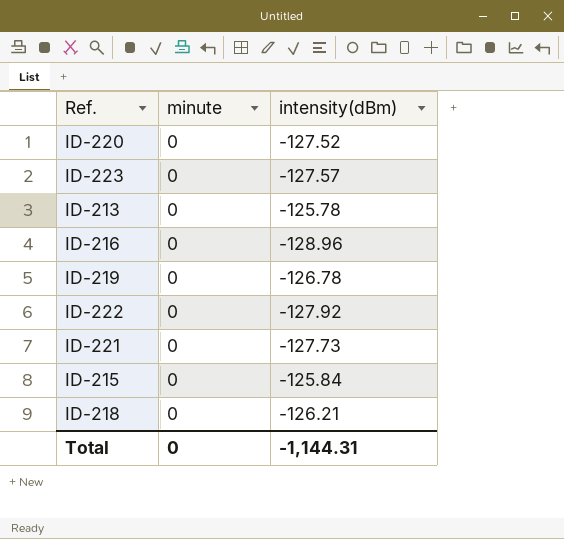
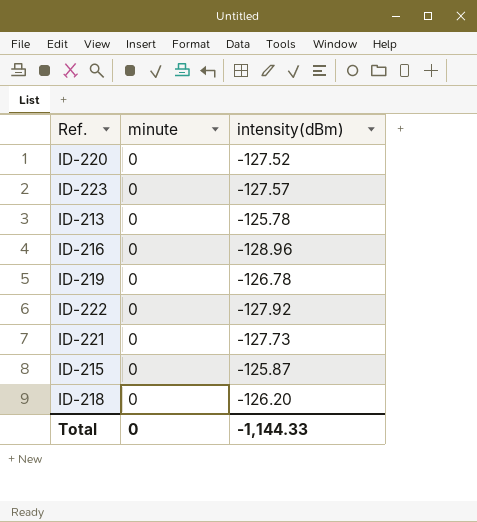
ID-215 | intensity(dBm): -125.84 -> -125.87
ID-218 | intensity(dBm): -126.21 -> -126.20
Total | intensity(dBm): -1,144.31 -> -1,144.33

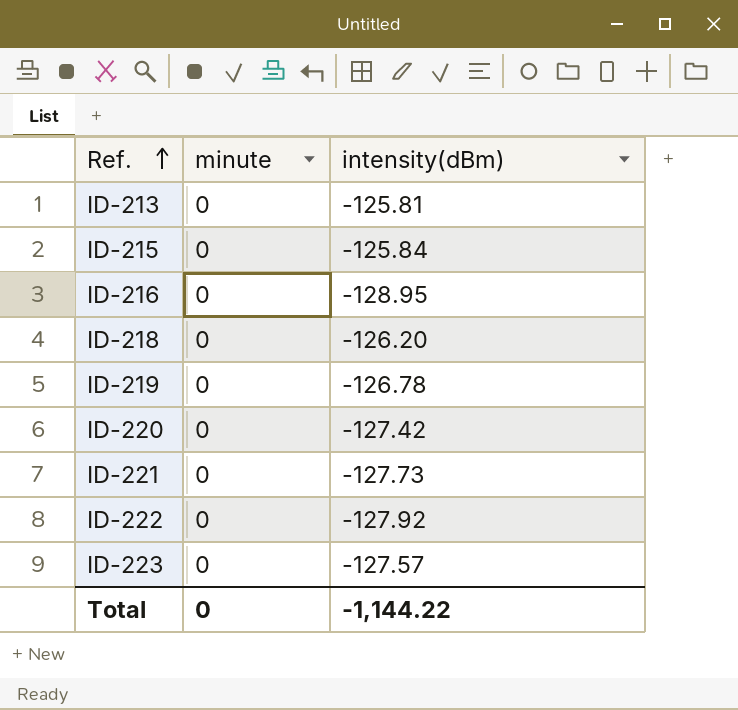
row order: none -> Ref. ascending
ID-213 | intensity(dBm): -125.78 -> -125.81
ID-215 | intensity(dBm): -125.87 -> -125.84
ID-216 | intensity(dBm): -128.96 -> -128.95
ID-220 | intensity(dBm): -127.52 -> -127.42
Total | intensity(dBm): -1,144.33 -> -1,144.22

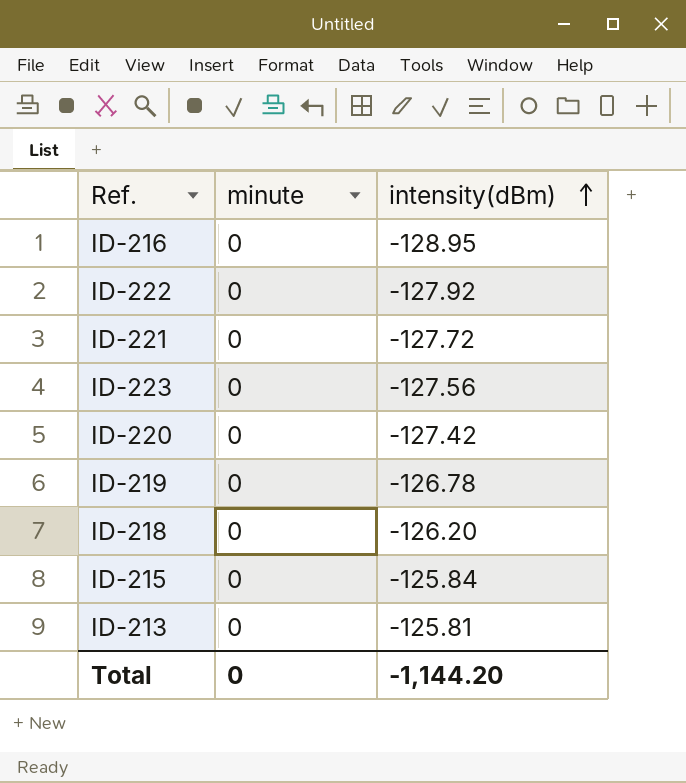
row order: Ref. ascending -> intensity(dBm) ascending
ID-221 | intensity(dBm): -127.73 -> -127.72
ID-223 | intensity(dBm): -127.57 -> -127.56
Total | intensity(dBm): -1,144.22 -> -1,144.20

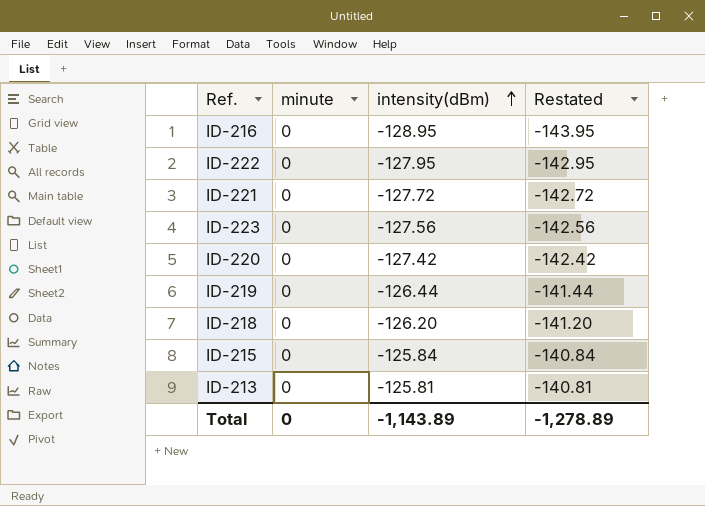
column Restated | formula: none -> [intensity(dBm)] - 15
ID-222 | intensity(dBm): -127.92 -> -127.95
ID-219 | intensity(dBm): -126.78 -> -126.44
Total | intensity(dBm): -1,144.20 -> -1,143.89

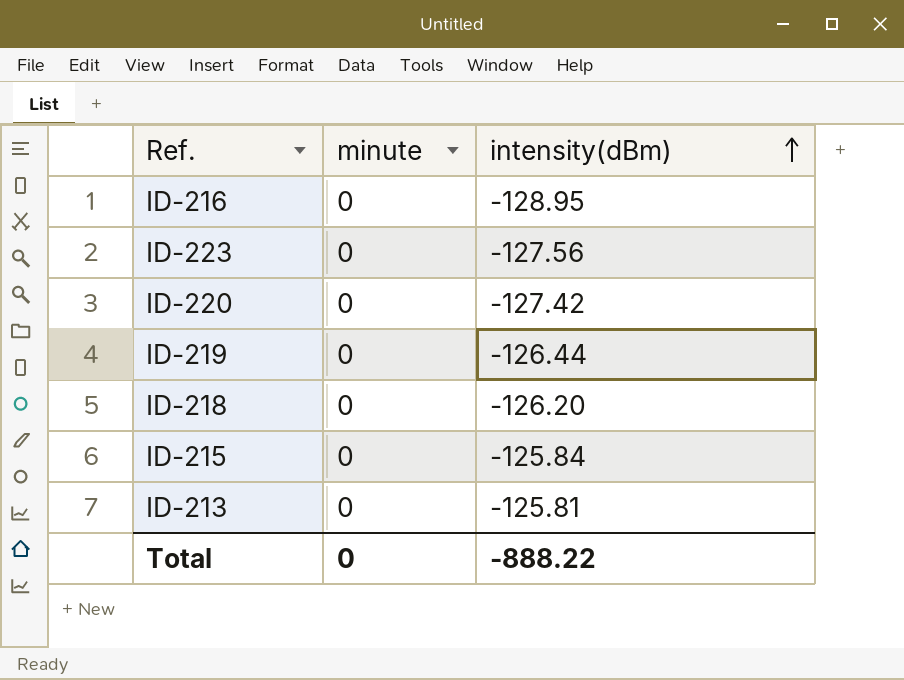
column Restated | formula: [intensity(dBm)] - 15 -> none
row ID-222: 0 | -127.95 | -142.95 -> none
row ID-221: 0 | -127.72 | -142.72 -> none
Total | intensity(dBm): -1,143.89 -> -888.22

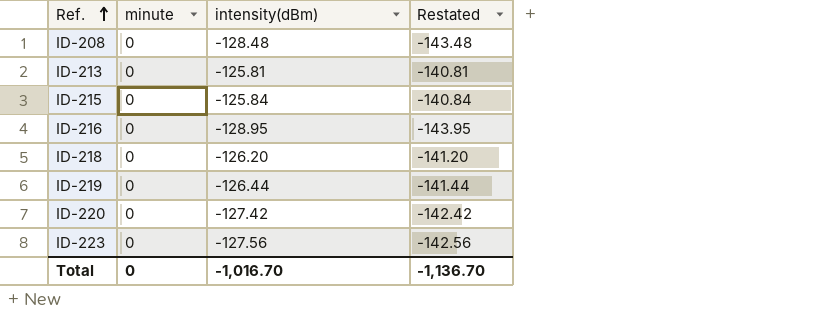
row order: intensity(dBm) ascending -> Ref. ascending
column Restated | formula: none -> [intensity(dBm)] - 15
row ID-208: none -> 0 | -128.48 | -143.48
Total | intensity(dBm): -888.22 -> -1,016.70

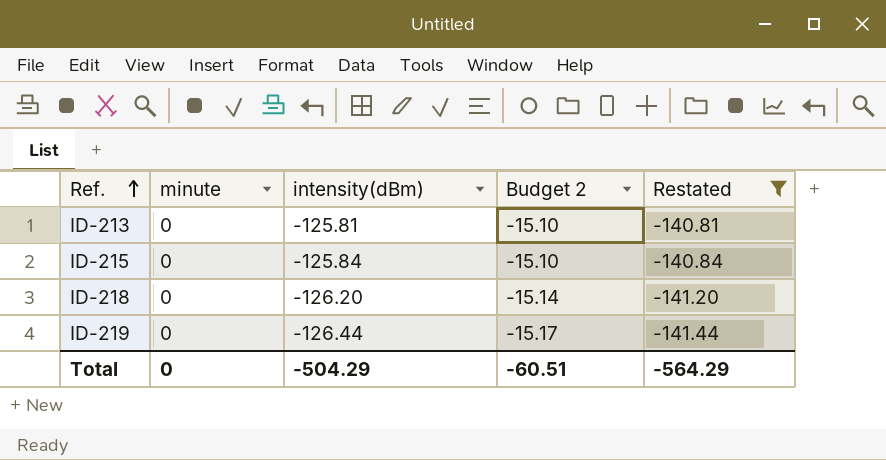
filter: none -> Restated >= -141.44
column Budget 2 | formula: none -> [intensity(dBm)] * 0.12
Total | intensity(dBm): -1,016.70 -> -504.29
Total | Restated: -1,136.70 -> -564.29

